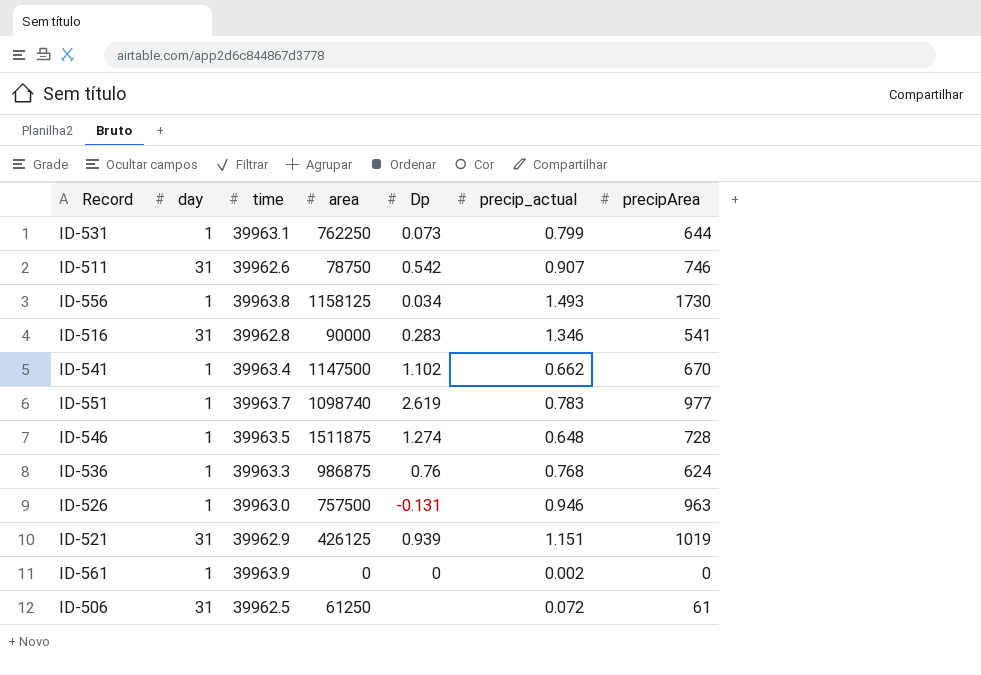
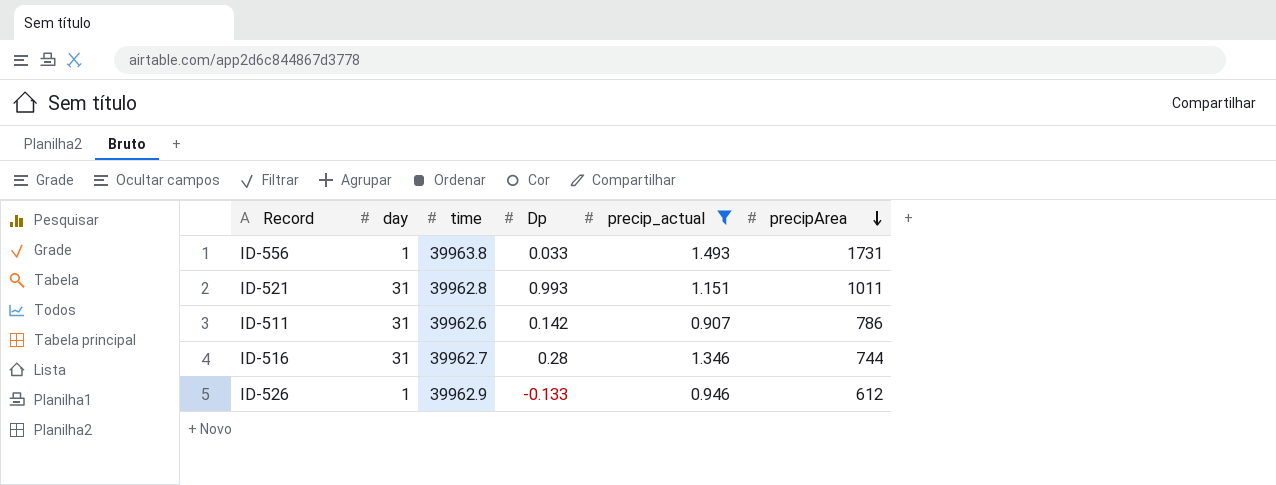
filter: none -> precip_actual >= 0.907
row order: none -> precipArea descending
column area | position: 4 -> none
ID-556 | Dp: 0.034 -> 0.033
ID-556 | precipArea: 1730 -> 1731
ID-521 | time: 39962.9 -> 39962.8
ID-521 | Dp: 0.939 -> 0.993
ID-521 | precipArea: 1019 -> 1011
ID-511 | Dp: 0.542 -> 0.142
ID-511 | precipArea: 746 -> 786
ID-516 | time: 39962.8 -> 39962.7
ID-516 | Dp: 0.283 -> 0.28
ID-516 | precipArea: 541 -> 744
ID-526 | time: 39963.0 -> 39962.9
ID-526 | Dp: -0.131 -> -0.133
ID-526 | precipArea: 963 -> 612

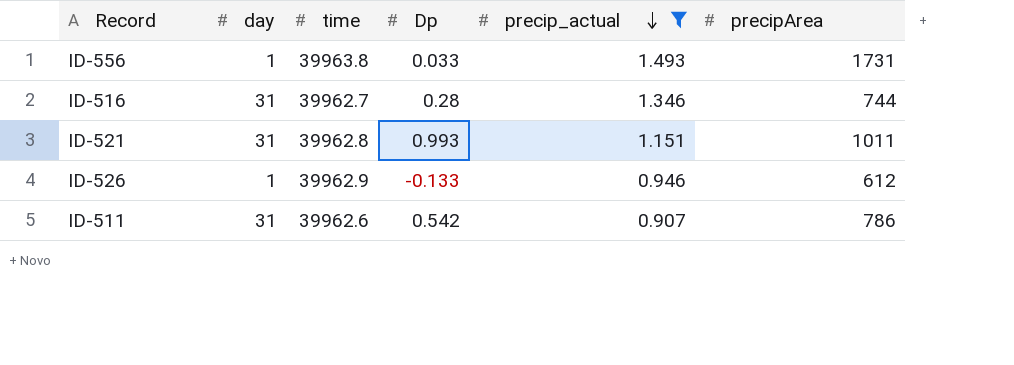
row order: precipArea descending -> precip_actual descending
ID-511 | Dp: 0.142 -> 0.542

